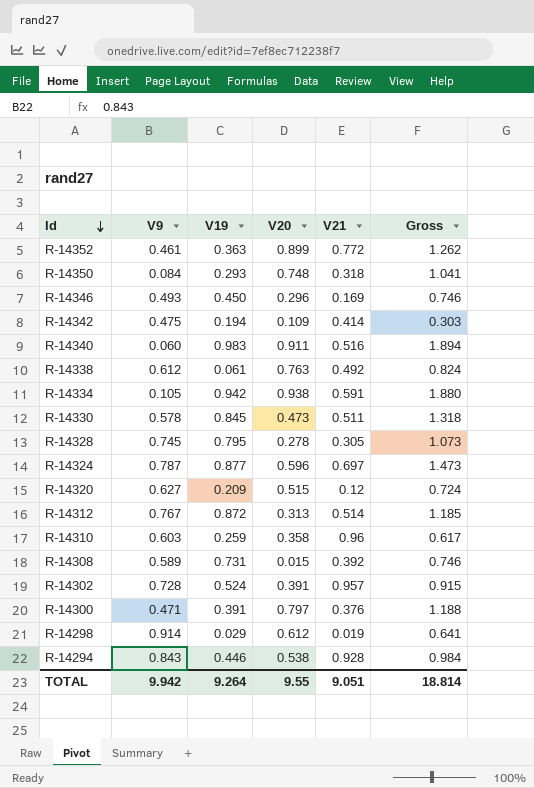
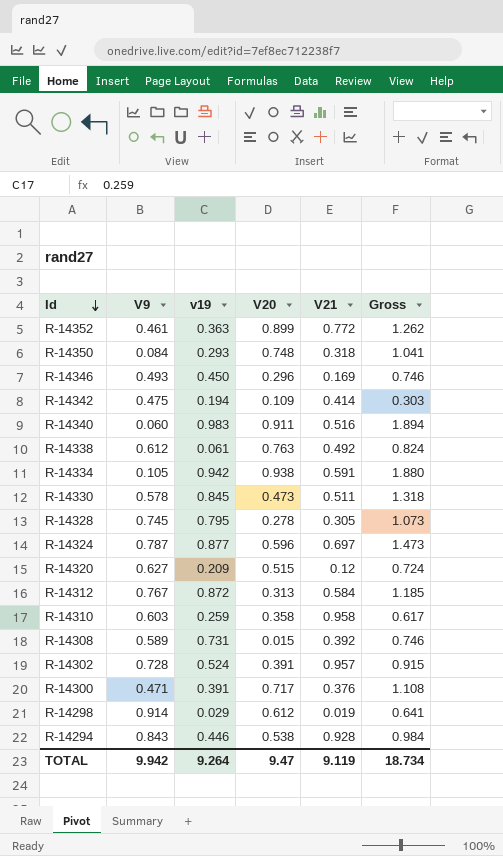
column name: V19 -> v19
R-14312 | V21: 0.514 -> 0.584
R-14310 | V21: 0.96 -> 0.958
R-14300 | V20: 0.797 -> 0.717
R-14300 | Gross: 1.188 -> 1.108
TOTAL | V20: 9.55 -> 9.47
TOTAL | V21: 9.051 -> 9.119
TOTAL | Gross: 18.814 -> 18.734

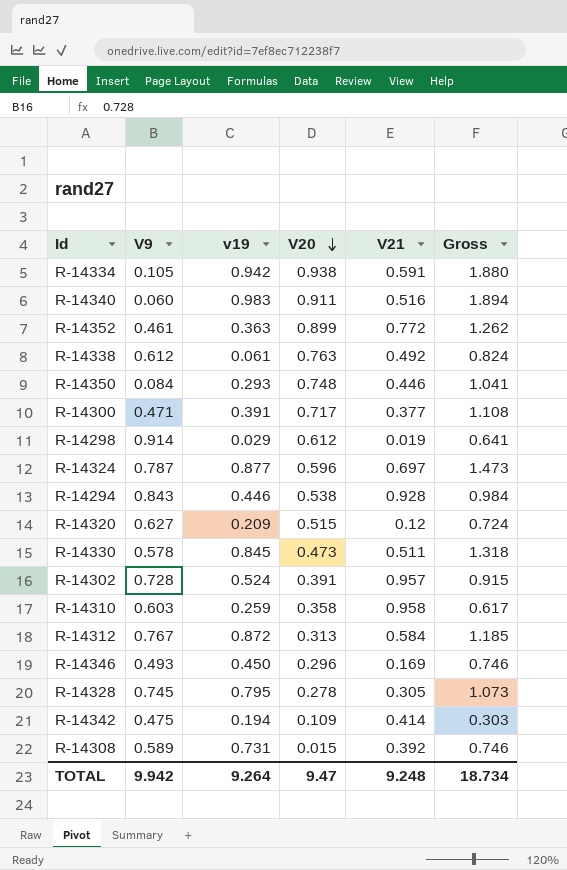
row order: Id descending -> V20 descending
R-14350 | V21: 0.318 -> 0.446
R-14300 | V21: 0.376 -> 0.377
TOTAL | V21: 9.119 -> 9.248

